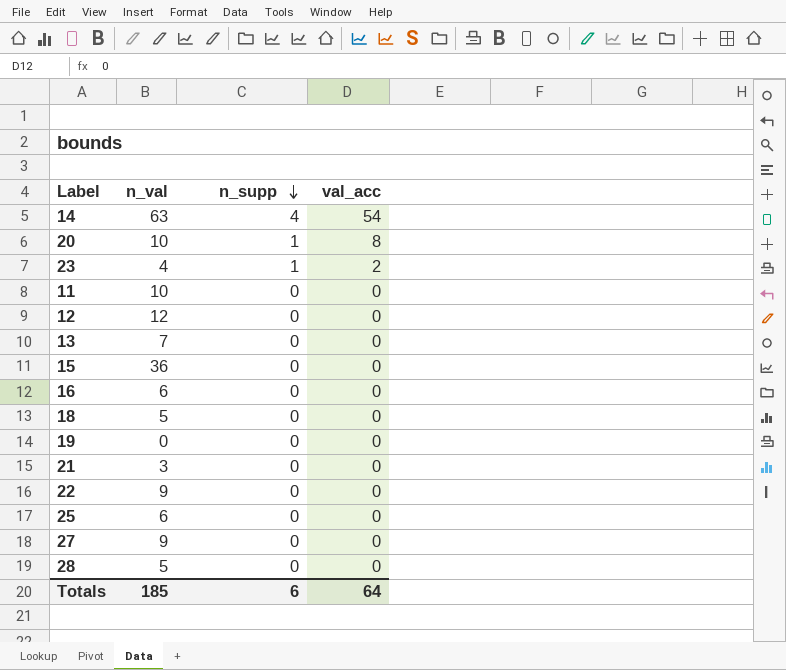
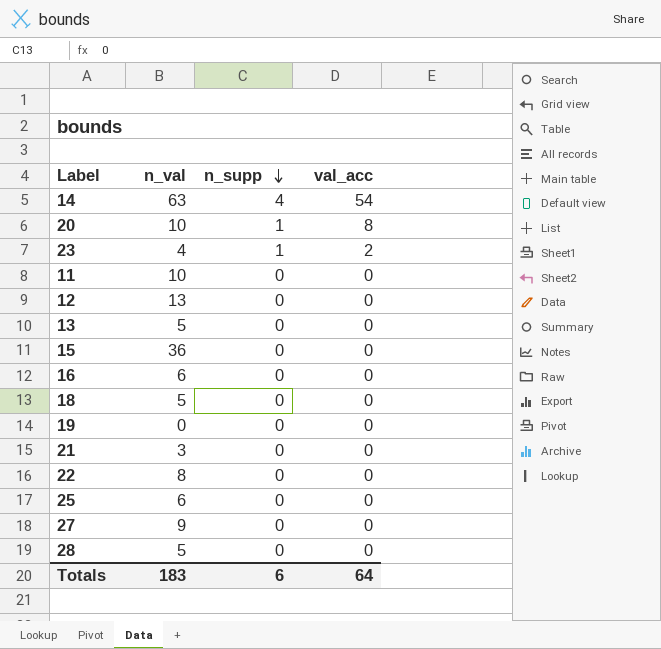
12 | n_val: 12 -> 13
13 | n_val: 7 -> 5
22 | n_val: 9 -> 8
Totals | n_val: 185 -> 183

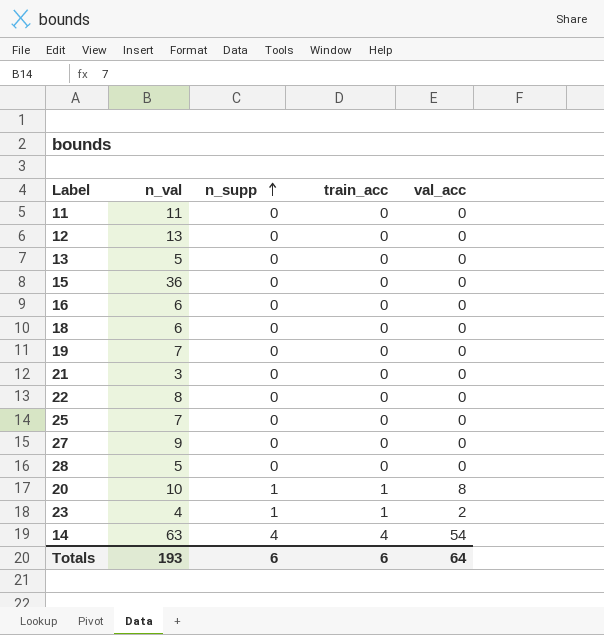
row order: n_supp descending -> n_supp ascending
column train_acc | position: none -> 4
11 | n_val: 10 -> 11
18 | n_val: 5 -> 6
19 | n_val: 0 -> 7
25 | n_val: 6 -> 7
Totals | n_val: 183 -> 193

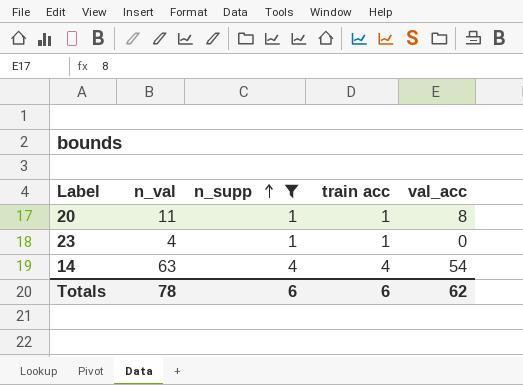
filter: none -> n_supp != 0
column name: train_acc -> train acc
20 | n_val: 10 -> 11
23 | val_acc: 2 -> 0
Totals | n_val: 193 -> 78
Totals | val_acc: 64 -> 62

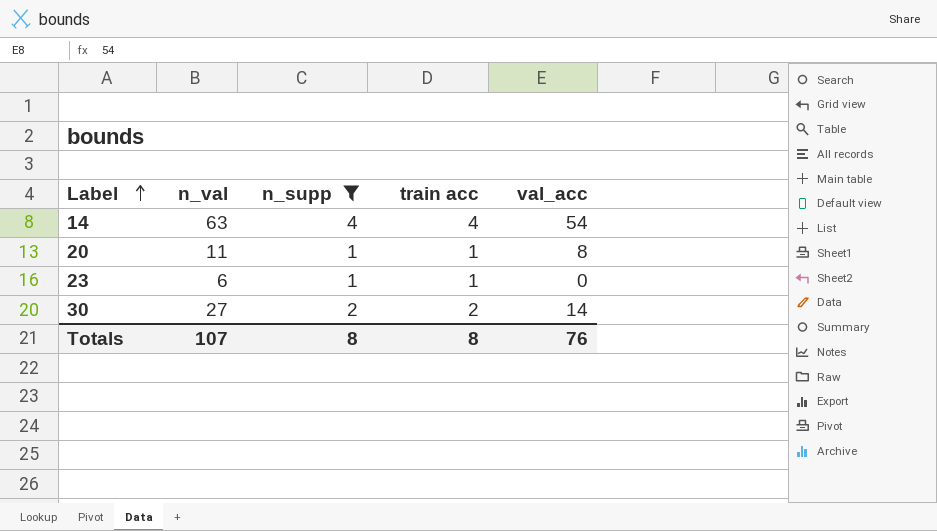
row order: n_supp ascending -> Label ascending
23 | n_val: 4 -> 6
row 30: none -> 27 | 2 | 2 | 14
Totals | n_val: 78 -> 107
Totals | n_supp: 6 -> 8
Totals | train acc: 6 -> 8
Totals | val_acc: 62 -> 76

